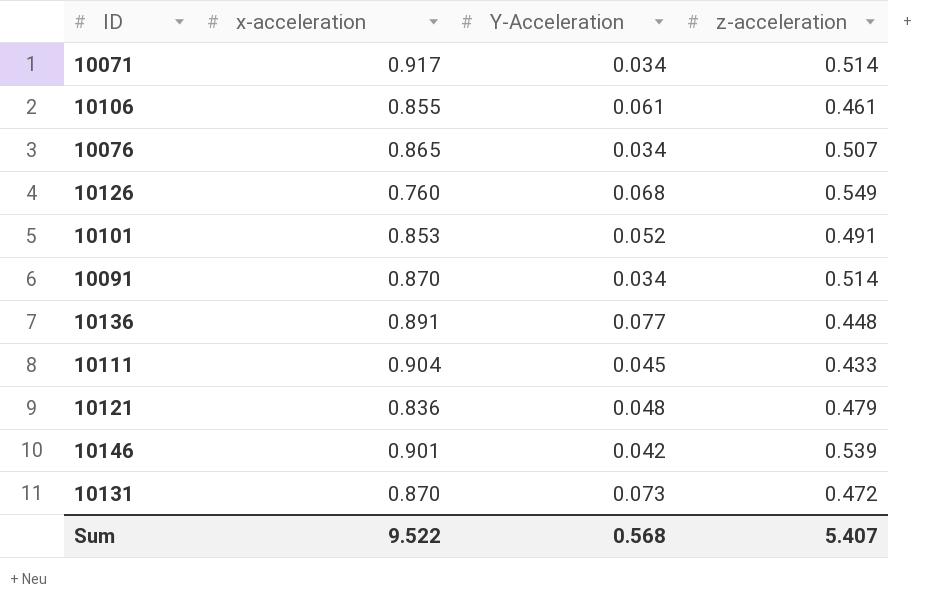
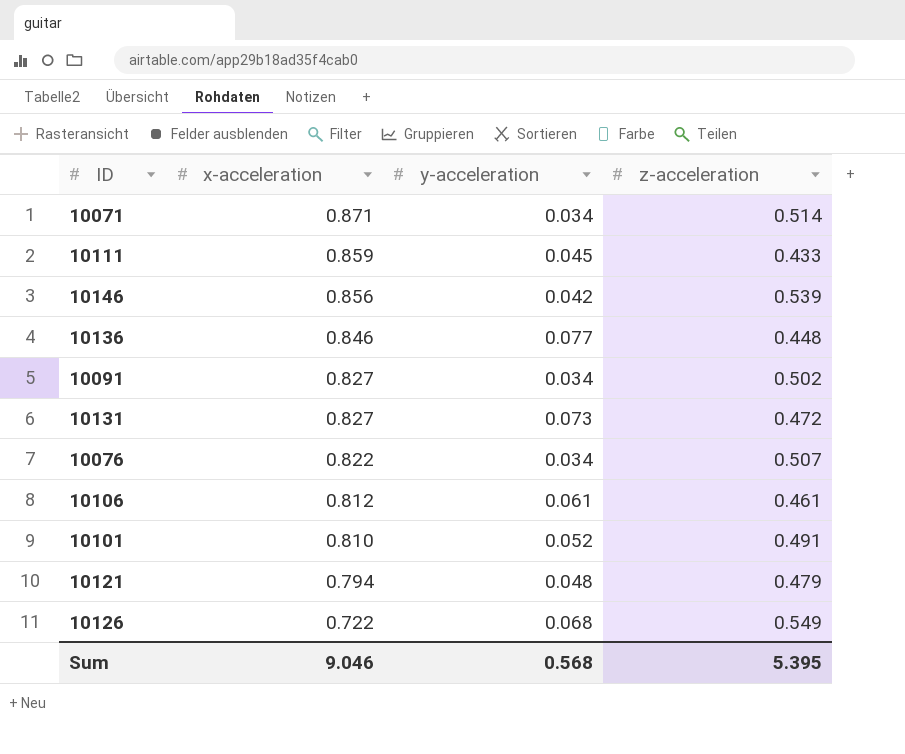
row order: none -> x-acceleration descending
column name: Y-Acceleration -> y-acceleration
10071 | x-acceleration: 0.917 -> 0.871
10111 | x-acceleration: 0.904 -> 0.859
10146 | x-acceleration: 0.901 -> 0.856
10136 | x-acceleration: 0.891 -> 0.846
10091 | x-acceleration: 0.870 -> 0.827
10091 | z-acceleration: 0.514 -> 0.502
10131 | x-acceleration: 0.870 -> 0.827
10076 | x-acceleration: 0.865 -> 0.822
10106 | x-acceleration: 0.855 -> 0.812
10101 | x-acceleration: 0.853 -> 0.810
10121 | x-acceleration: 0.836 -> 0.794
10126 | x-acceleration: 0.760 -> 0.722
Sum | x-acceleration: 9.522 -> 9.046
Sum | z-acceleration: 5.407 -> 5.395

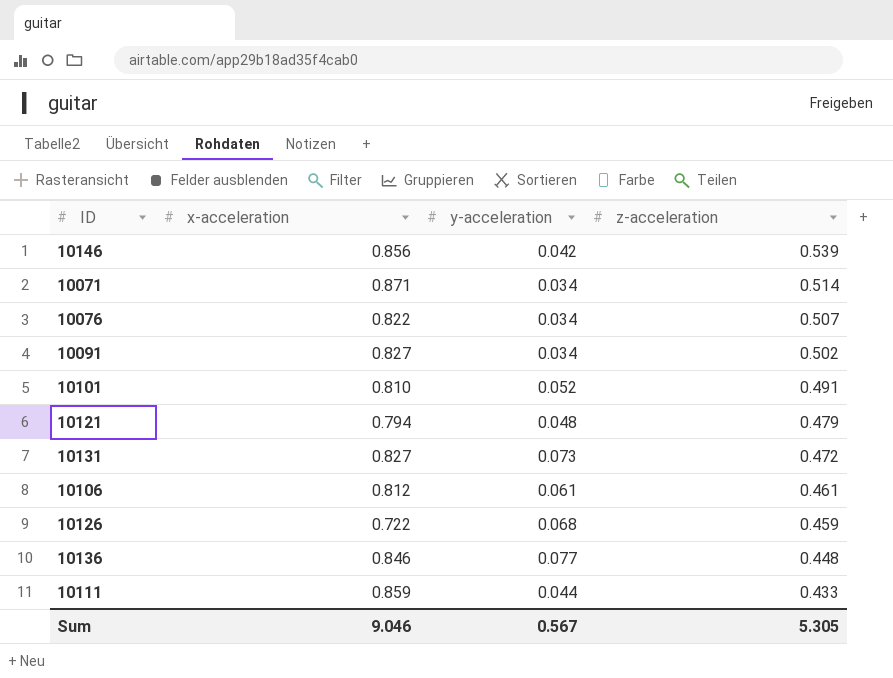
row order: x-acceleration descending -> z-acceleration descending
10126 | z-acceleration: 0.549 -> 0.459
10111 | y-acceleration: 0.045 -> 0.044
Sum | y-acceleration: 0.568 -> 0.567
Sum | z-acceleration: 5.395 -> 5.305

